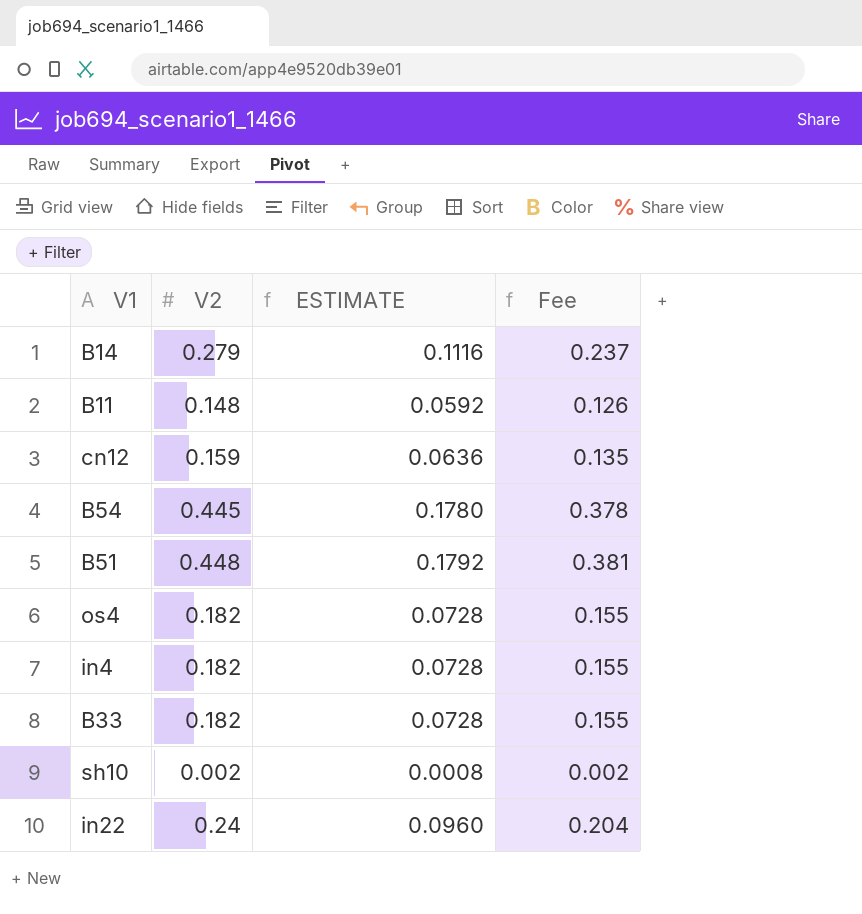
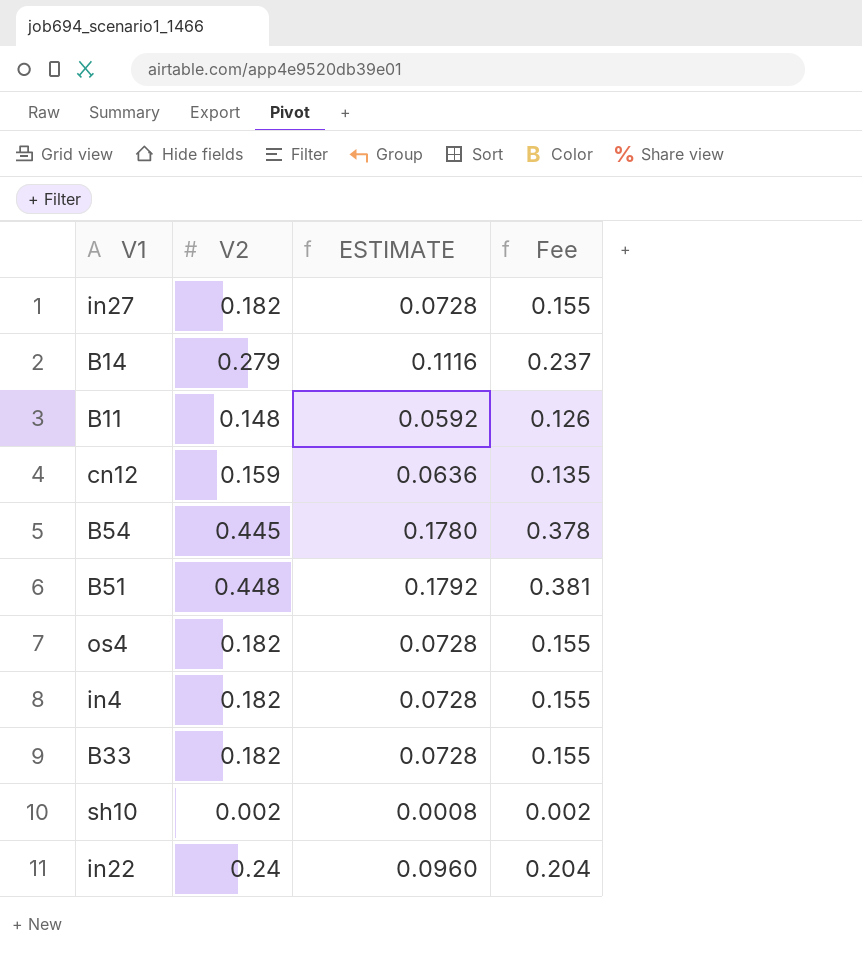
row in27: none -> 0.182 | 0.0728 | 0.155

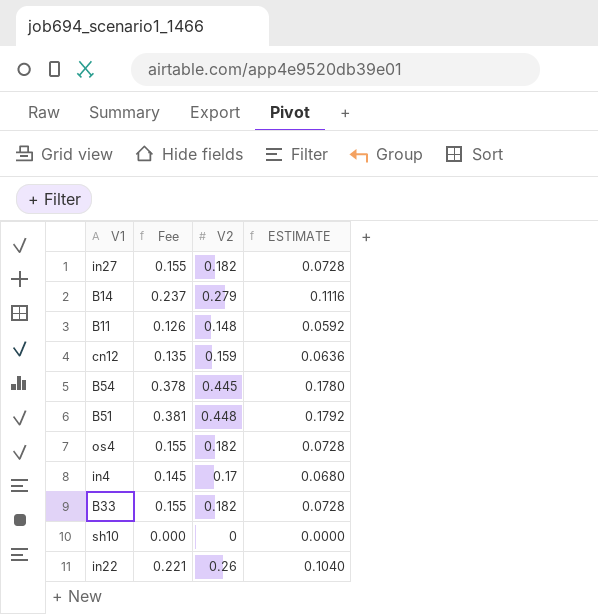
column Fee | position: 4 -> 2
in4 | Fee: 0.155 -> 0.145
in4 | V2: 0.182 -> 0.17
in4 | ESTIMATE: 0.0728 -> 0.0680
sh10 | Fee: 0.002 -> 0.000
sh10 | V2: 0.002 -> 0
sh10 | ESTIMATE: 0.0008 -> 0.0000
in22 | Fee: 0.204 -> 0.221
in22 | V2: 0.24 -> 0.26
in22 | ESTIMATE: 0.0960 -> 0.1040

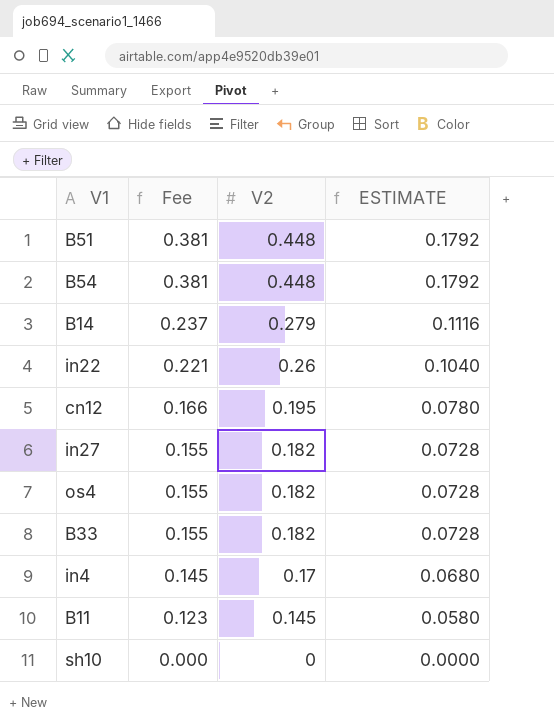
row order: none -> Fee descending
B54 | Fee: 0.378 -> 0.381
B54 | V2: 0.445 -> 0.448
B54 | ESTIMATE: 0.1780 -> 0.1792
cn12 | Fee: 0.135 -> 0.166
cn12 | V2: 0.159 -> 0.195
cn12 | ESTIMATE: 0.0636 -> 0.0780
B11 | Fee: 0.126 -> 0.123
B11 | V2: 0.148 -> 0.145
B11 | ESTIMATE: 0.0592 -> 0.0580

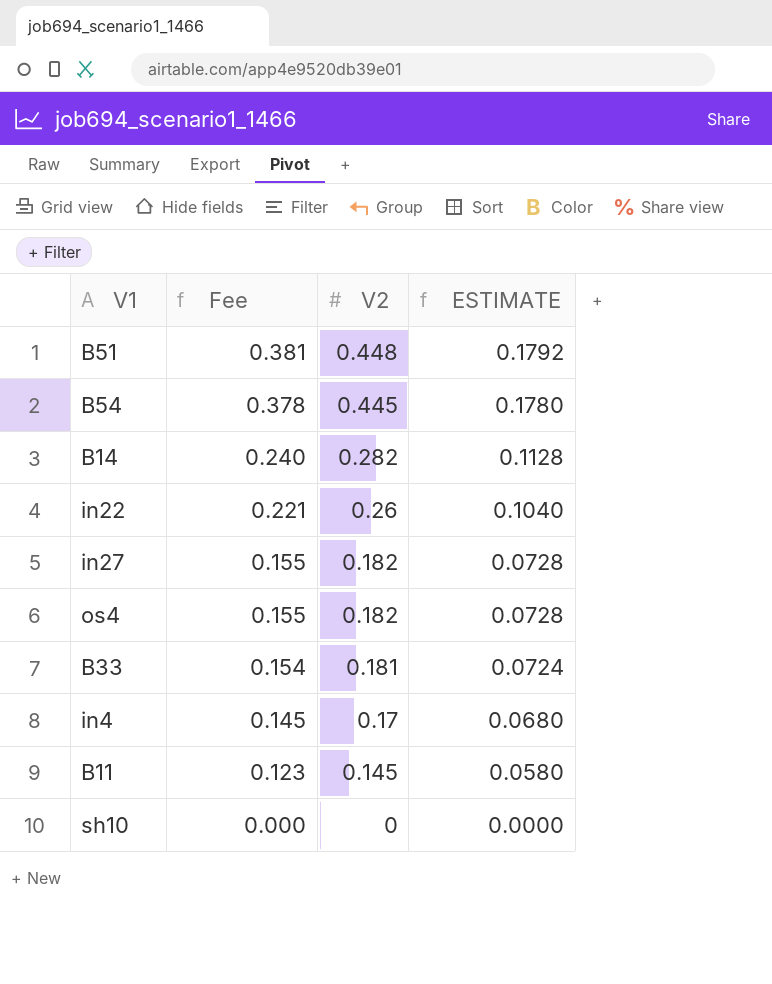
row cn12: 0.166 | 0.195 | 0.0780 -> none
B54 | Fee: 0.381 -> 0.378
B54 | V2: 0.448 -> 0.445
B54 | ESTIMATE: 0.1792 -> 0.1780
B14 | Fee: 0.237 -> 0.240
B14 | V2: 0.279 -> 0.282
B14 | ESTIMATE: 0.1116 -> 0.1128
B33 | Fee: 0.155 -> 0.154
B33 | V2: 0.182 -> 0.181
B33 | ESTIMATE: 0.0728 -> 0.0724

